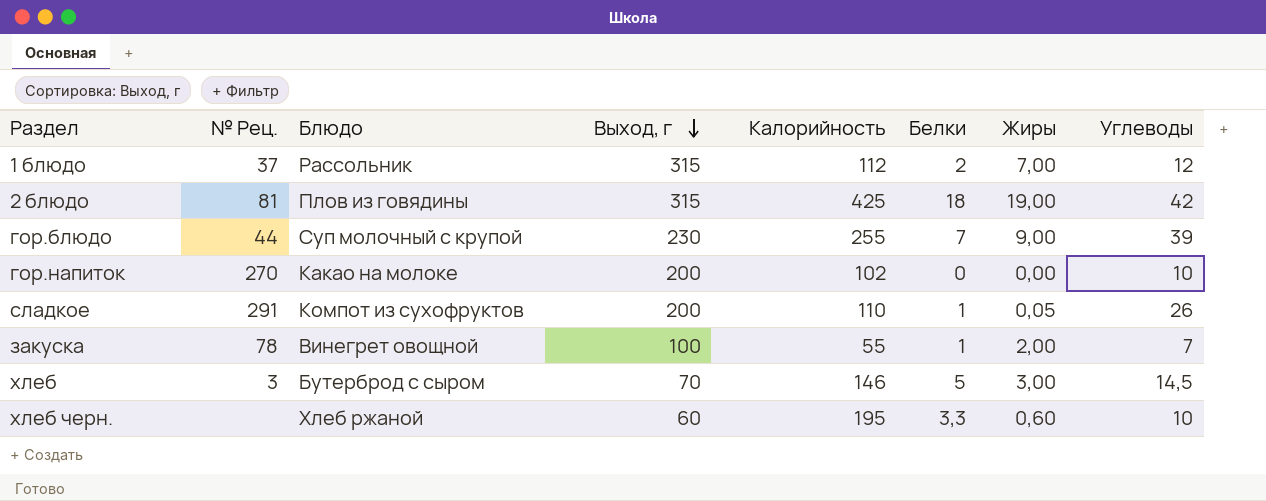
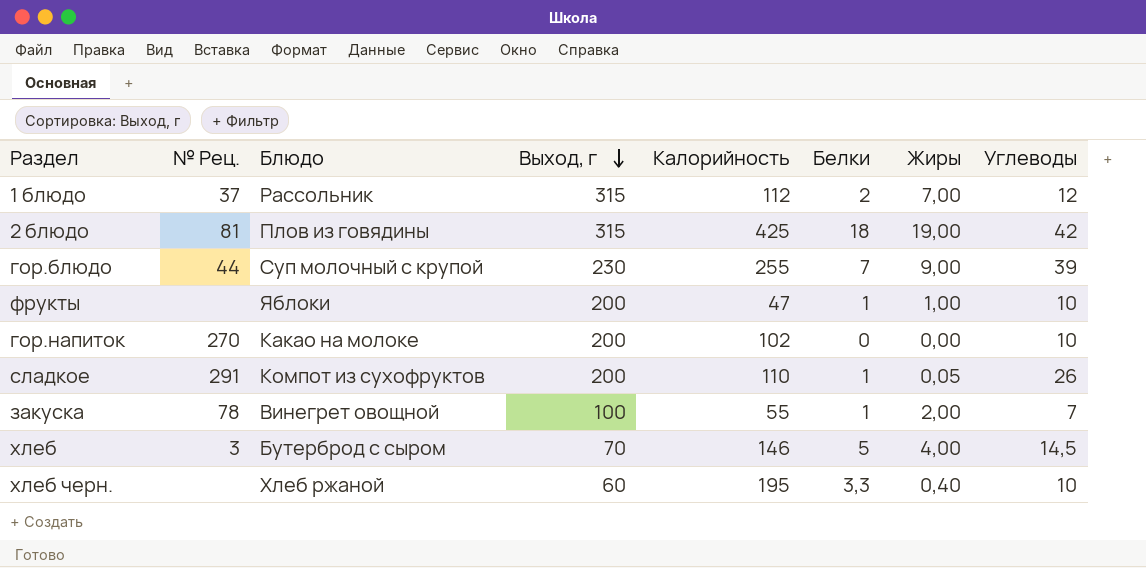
row фрукты: none -> none | Яблоки | 200 | 47 | 1 | 1,00 | 10
хлеб | Жиры: 3,00 -> 4,00
хлеб черн. | Жиры: 0,60 -> 0,40

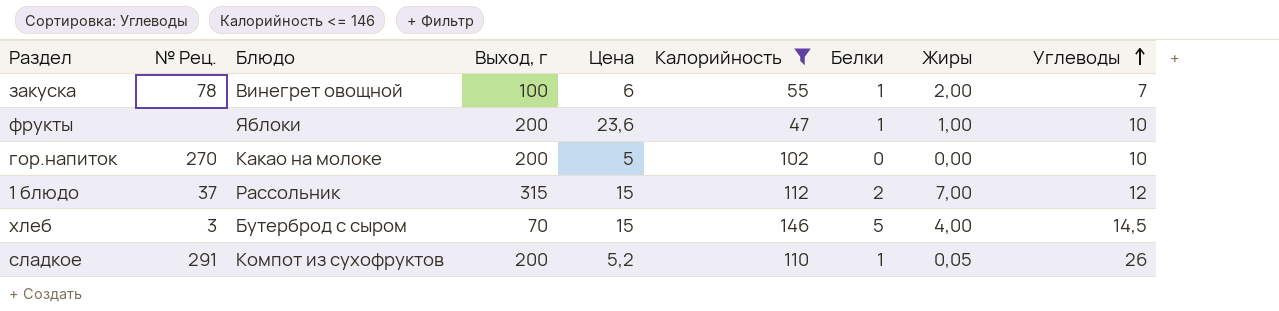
filter: none -> Калорийность <= 146
row order: Выход, г descending -> Углеводы ascending
column Цена | position: none -> 5

